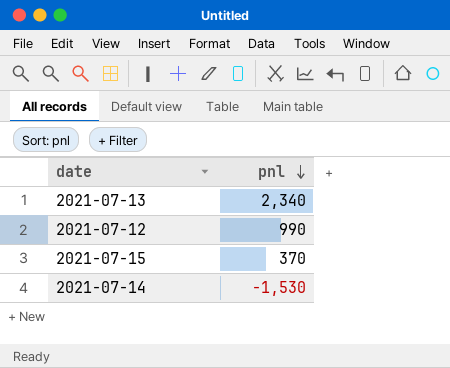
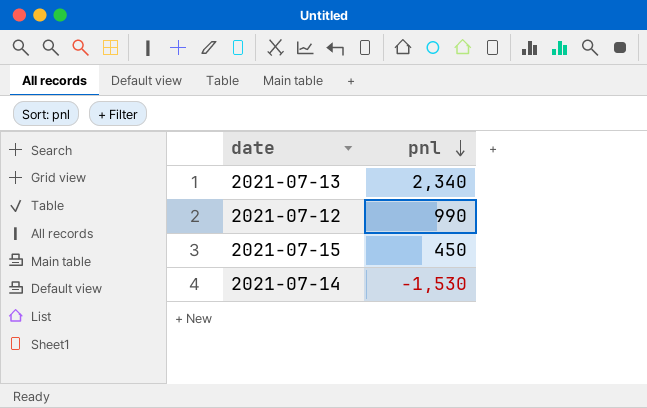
2021-07-15 | pnl: 370 -> 450

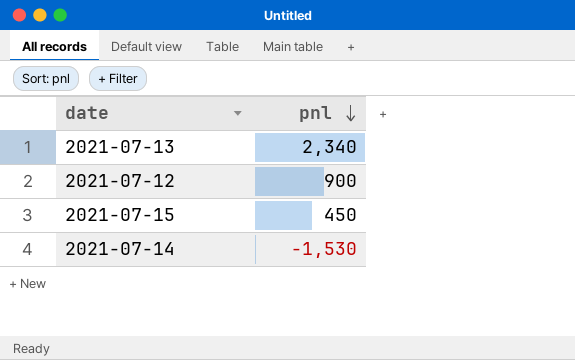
2021-07-12 | pnl: 990 -> 900

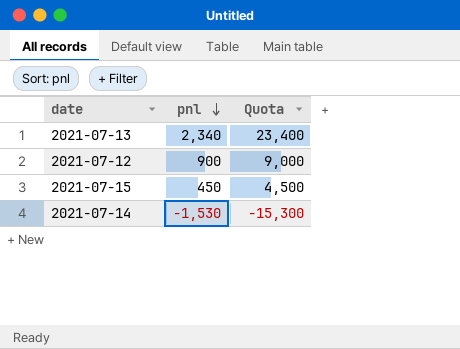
column Quota | formula: none -> [pnl] * 10

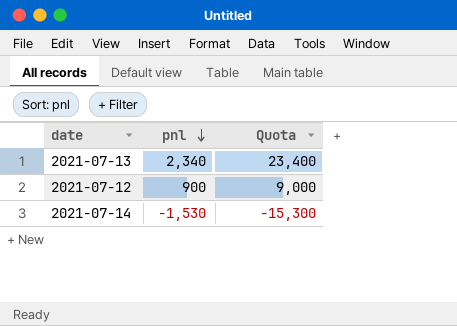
row 2021-07-15: 450 | 4,500 -> none

